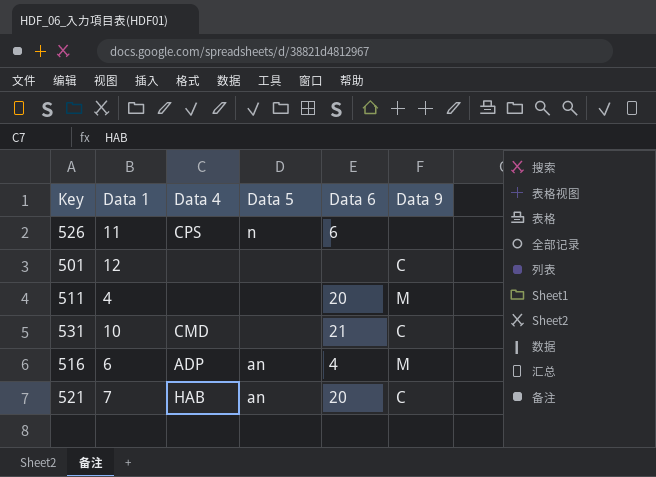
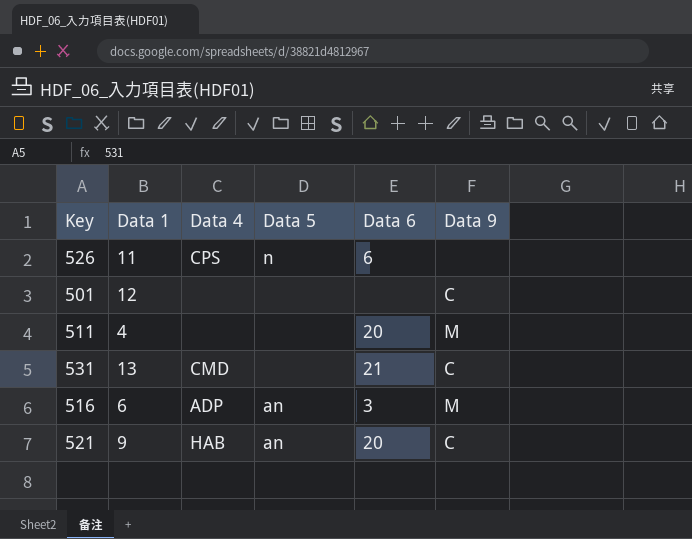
531 | Data 1: 10 -> 13
516 | Data 6: 4 -> 3
521 | Data 1: 7 -> 9

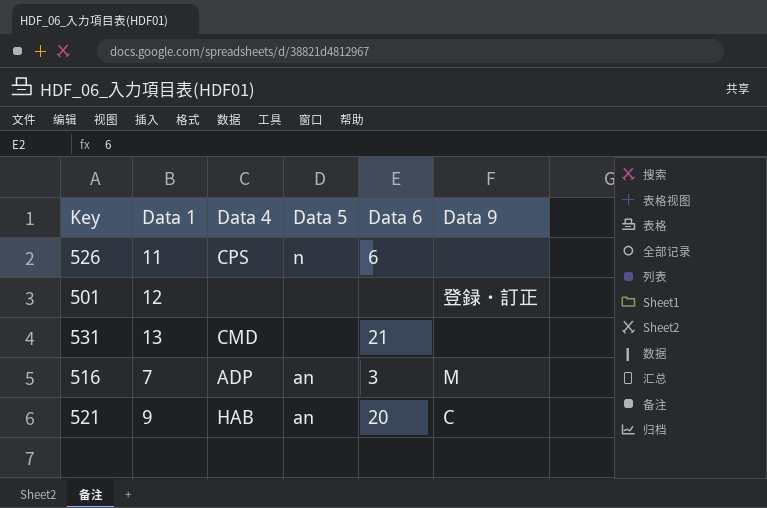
row 511: 4 | none | none | 20 | M -> none
501 | Data 9: C -> 登録・訂正
531 | Data 9: C -> none
516 | Data 1: 6 -> 7

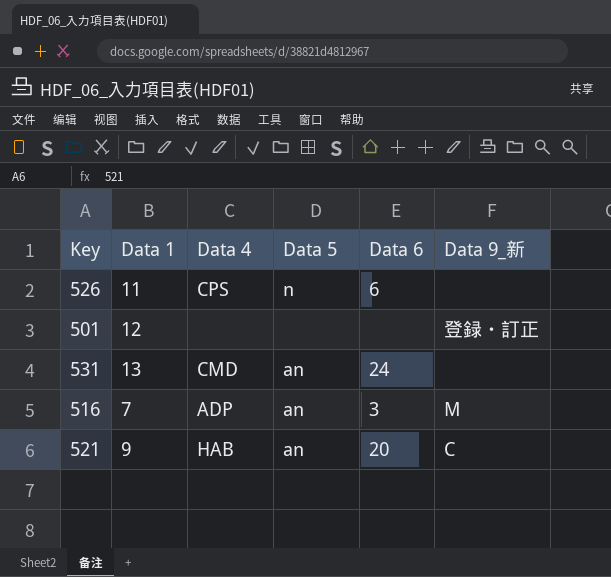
column name: Data 9 -> Data 9_新
531 | Data 5: none -> an
531 | Data 6: 21 -> 24

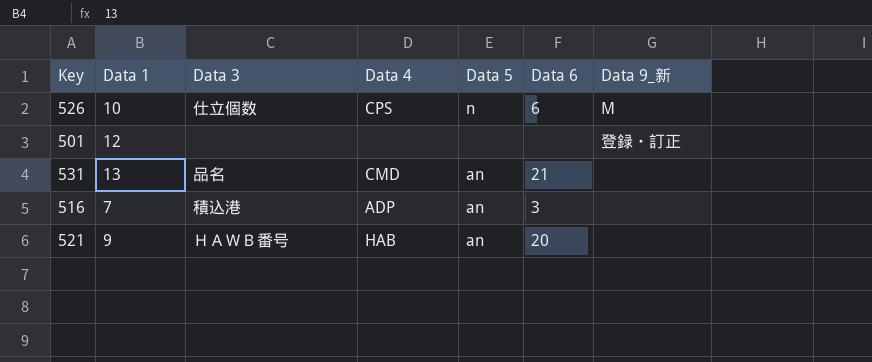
column Data 3 | position: none -> 3
526 | Data 1: 11 -> 10
526 | Data 9_新: none -> M
531 | Data 6: 24 -> 21
516 | Data 9_新: M -> none
521 | Data 9_新: C -> none

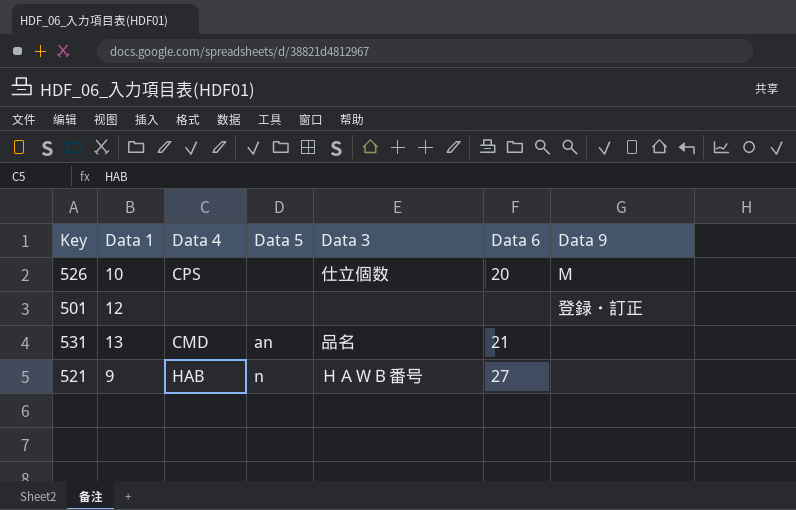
column Data 3 | position: 3 -> 5
column name: Data 9_新 -> Data 9
row 516: 7 | 積込港 | ADP | an | 3 | none -> none
526 | Data 5: n -> none
526 | Data 6: 6 -> 20
521 | Data 5: an -> n
521 | Data 6: 20 -> 27

